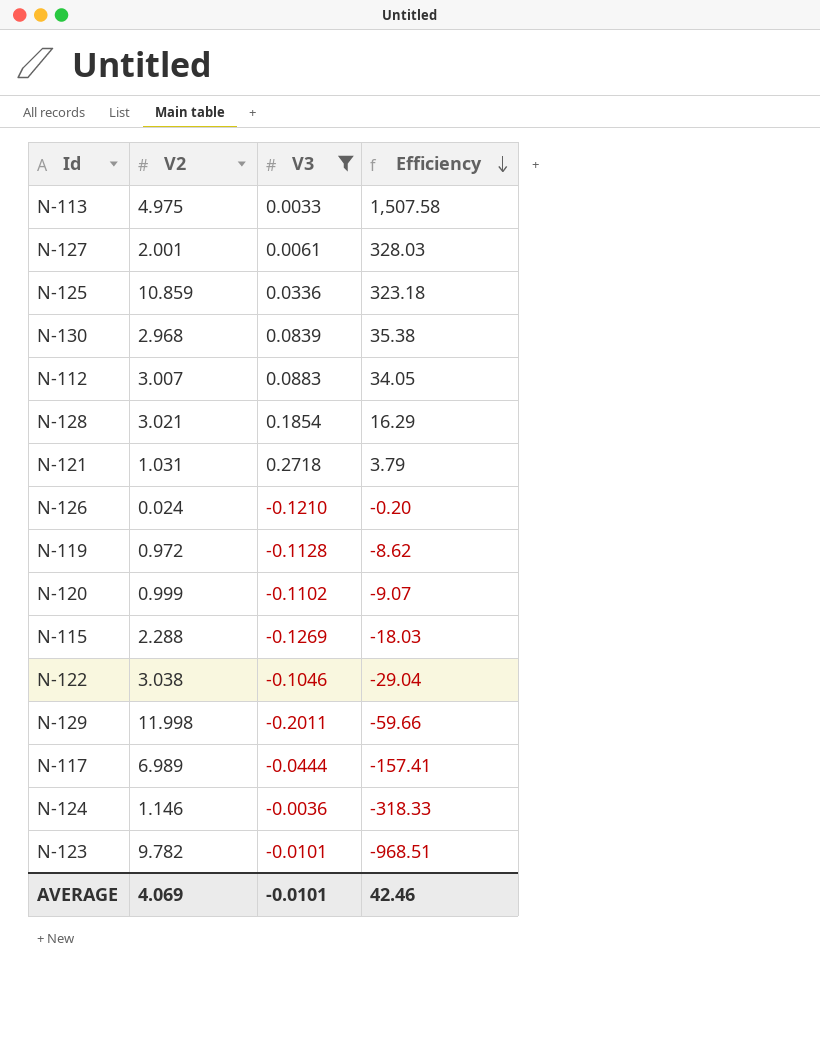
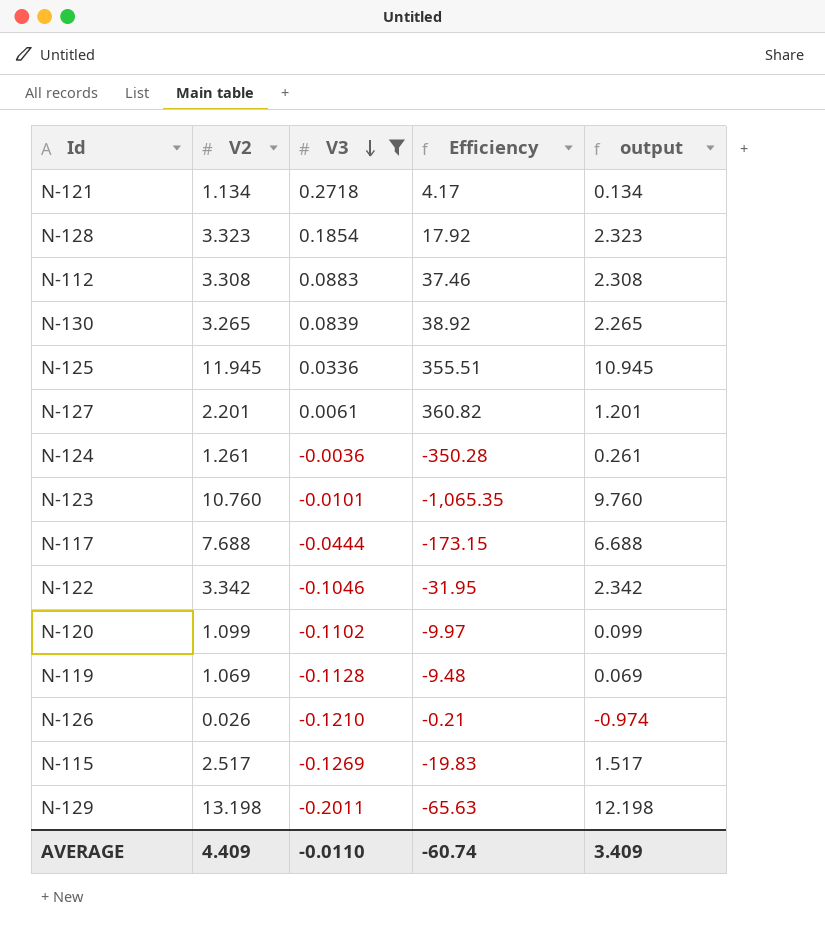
row order: Efficiency descending -> V3 descending
column output | formula: none -> [V2] - 1
row N-113: 4.975 | 0.0033 | 1,507.58 -> none
N-121 | V2: 1.031 -> 1.134
N-121 | Efficiency: 3.79 -> 4.17
N-128 | V2: 3.021 -> 3.323
N-128 | Efficiency: 16.29 -> 17.92
N-112 | V2: 3.007 -> 3.308
N-112 | Efficiency: 34.05 -> 37.46
N-130 | V2: 2.968 -> 3.265
N-130 | Efficiency: 35.38 -> 38.92
N-125 | V2: 10.859 -> 11.945
N-125 | Efficiency: 323.18 -> 355.51
N-127 | V2: 2.001 -> 2.201
N-127 | Efficiency: 328.03 -> 360.82
N-124 | V2: 1.146 -> 1.261
N-124 | Efficiency: -318.33 -> -350.28
N-123 | V2: 9.782 -> 10.760
N-123 | Efficiency: -968.51 -> -1,065.35
N-117 | V2: 6.989 -> 7.688
N-117 | Efficiency: -157.41 -> -173.15
N-122 | V2: 3.038 -> 3.342
N-122 | Efficiency: -29.04 -> -31.95
N-120 | V2: 0.999 -> 1.099
N-120 | Efficiency: -9.07 -> -9.97
N-119 | V2: 0.972 -> 1.069
N-119 | Efficiency: -8.62 -> -9.48
N-126 | V2: 0.024 -> 0.026
N-126 | Efficiency: -0.20 -> -0.21
N-115 | V2: 2.288 -> 2.517
N-115 | Efficiency: -18.03 -> -19.83
N-129 | V2: 11.998 -> 13.198
N-129 | Efficiency: -59.66 -> -65.63
AVERAGE | V2: 4.069 -> 4.409
AVERAGE | V3: -0.0101 -> -0.0110
AVERAGE | Efficiency: 42.46 -> -60.74

